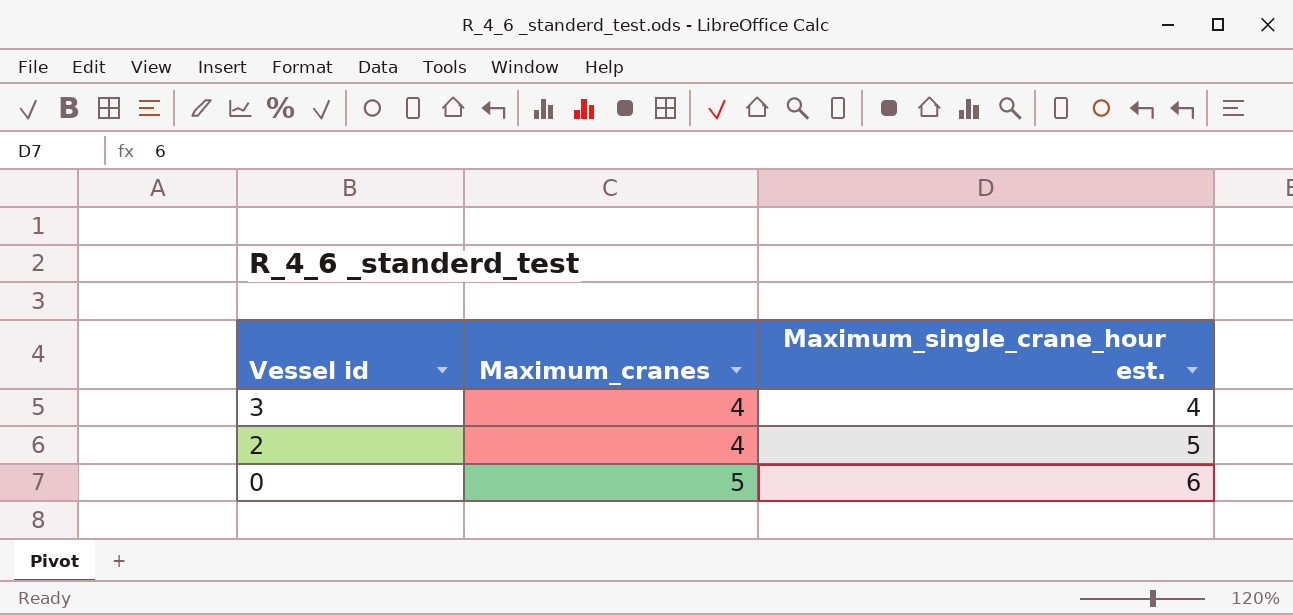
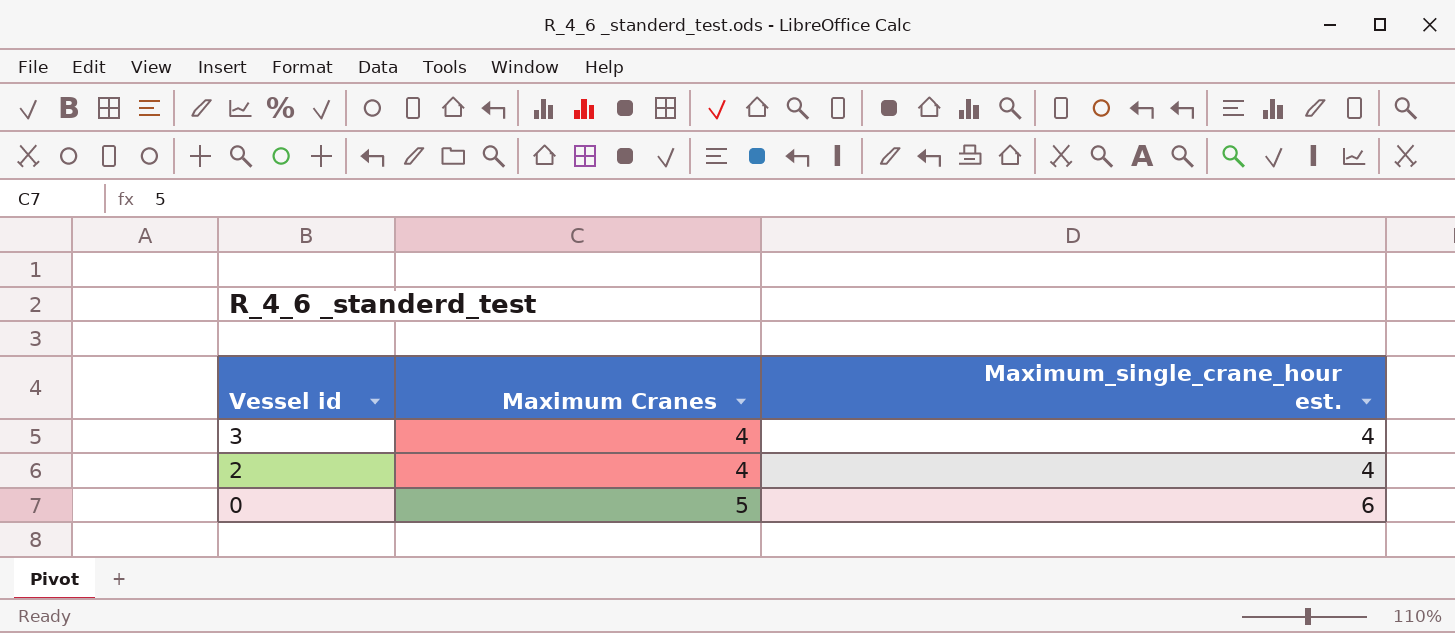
column name: Maximum_cranes -> Maximum Cranes
2 | Maximum_single_crane_hour est.: 5 -> 4

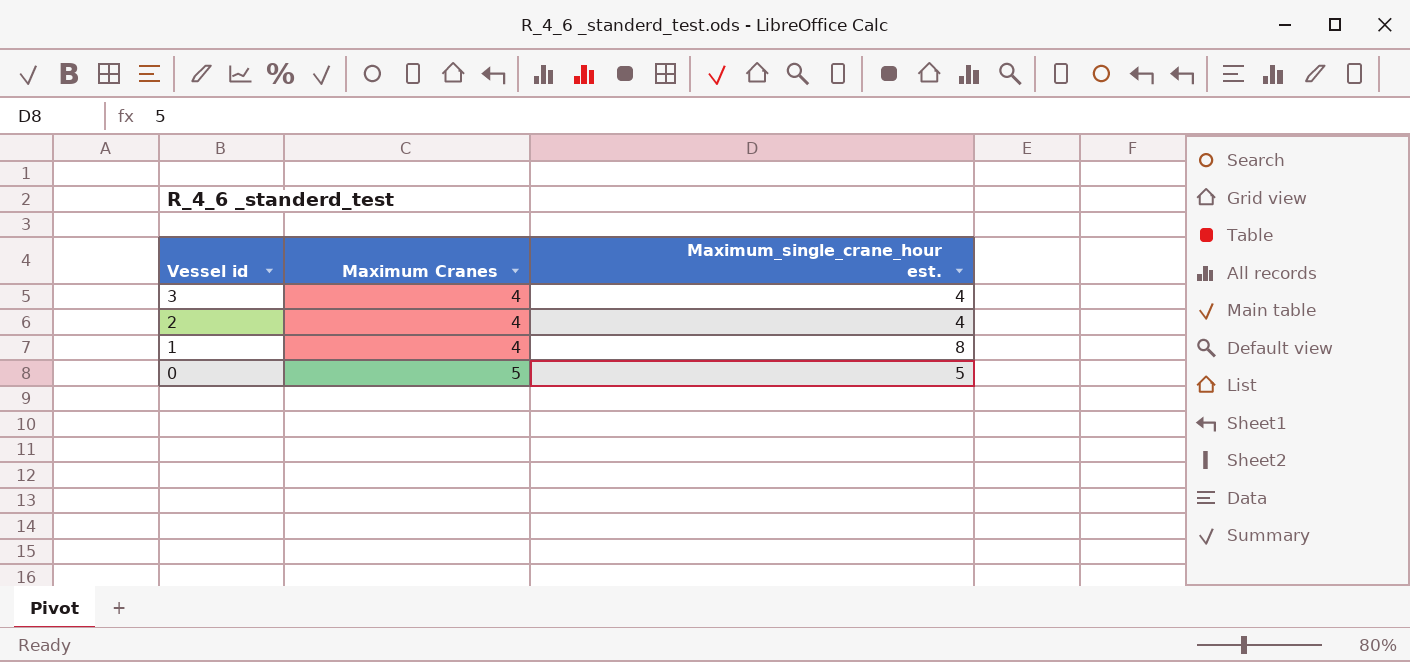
row 1: none -> 4 | 8
0 | Maximum_single_crane_hour est.: 6 -> 5

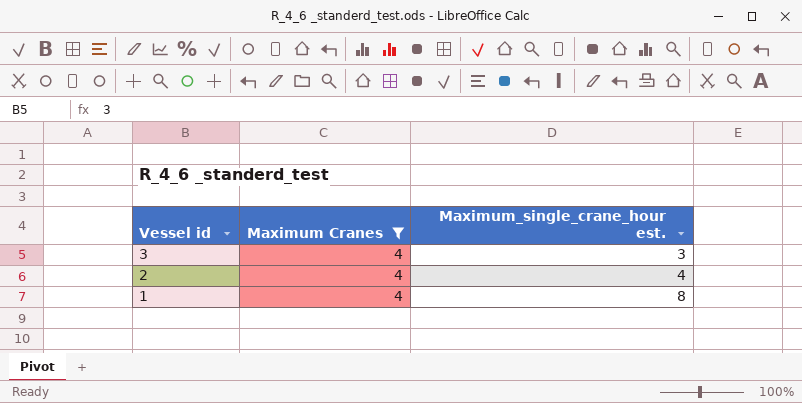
filter: none -> Maximum Cranes = 4
3 | Maximum_single_crane_hour est.: 4 -> 3

